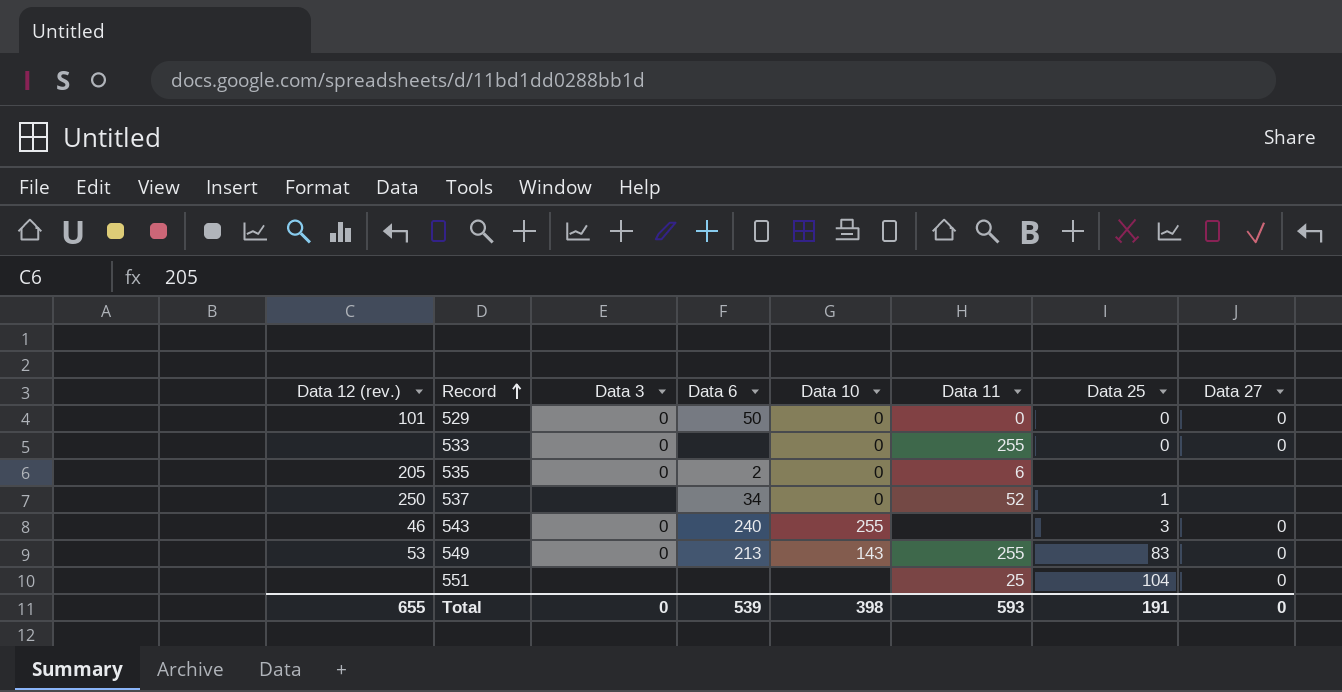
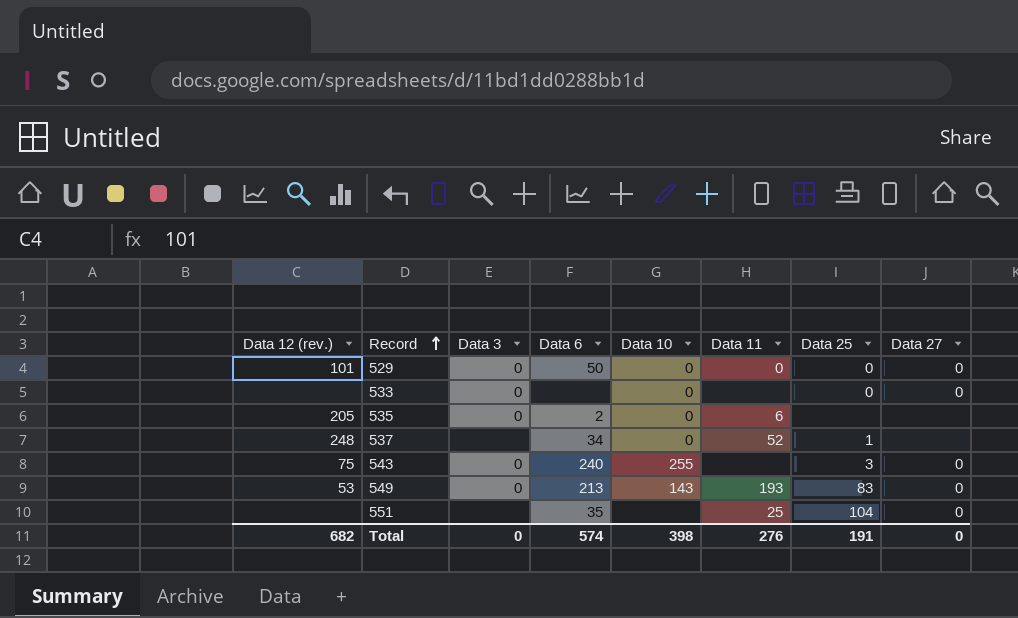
533 | Data 11: 255 -> none
537 | Data 12 (rev.): 250 -> 248
543 | Data 12 (rev.): 46 -> 75
549 | Data 11: 255 -> 193
551 | Data 6: none -> 35
Total | Data 12 (rev.): 655 -> 682
Total | Data 6: 539 -> 574
Total | Data 11: 593 -> 276

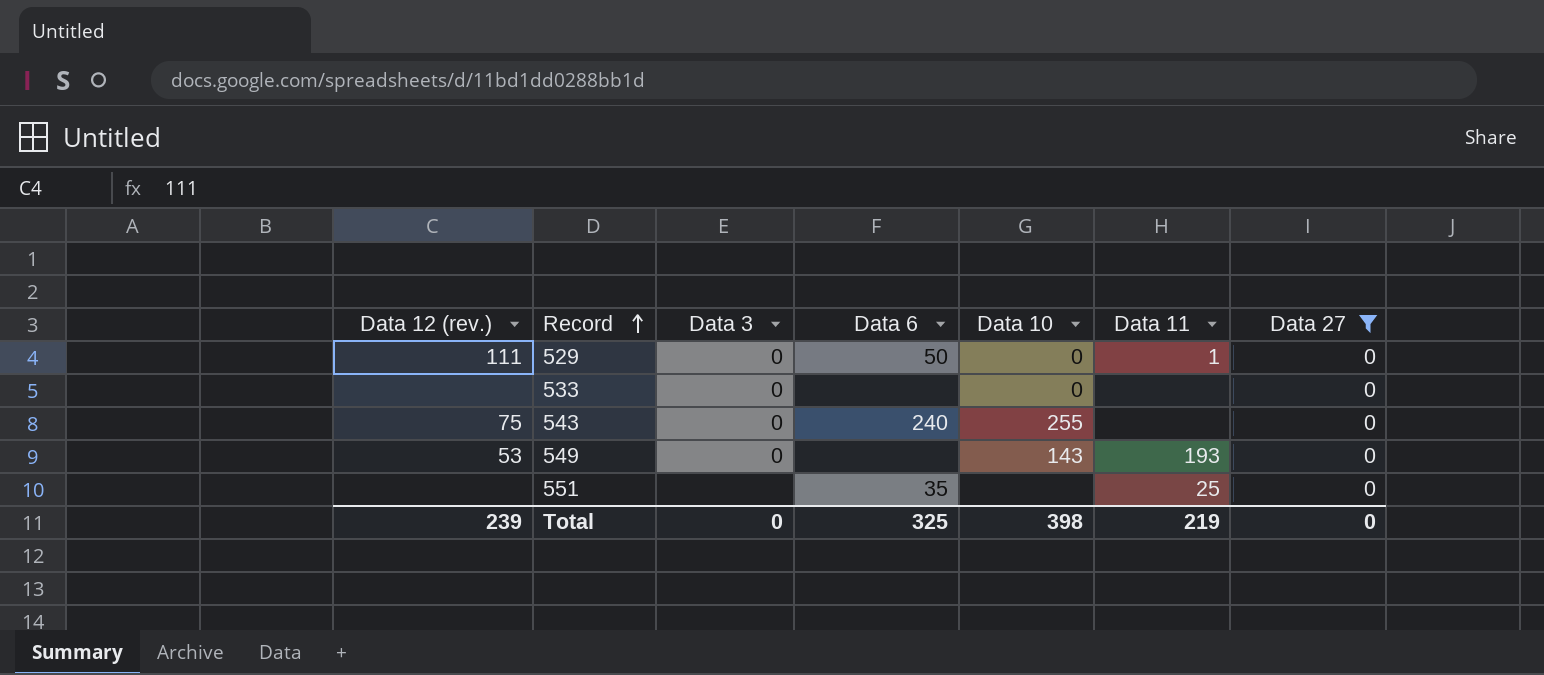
filter: none -> Data 27 = 0
column Data 25 | position: 7 -> none
529 | Data 12 (rev.): 101 -> 111
529 | Data 11: 0 -> 1
549 | Data 6: 213 -> none
Total | Data 12 (rev.): 682 -> 239
Total | Data 6: 574 -> 325
Total | Data 11: 276 -> 219

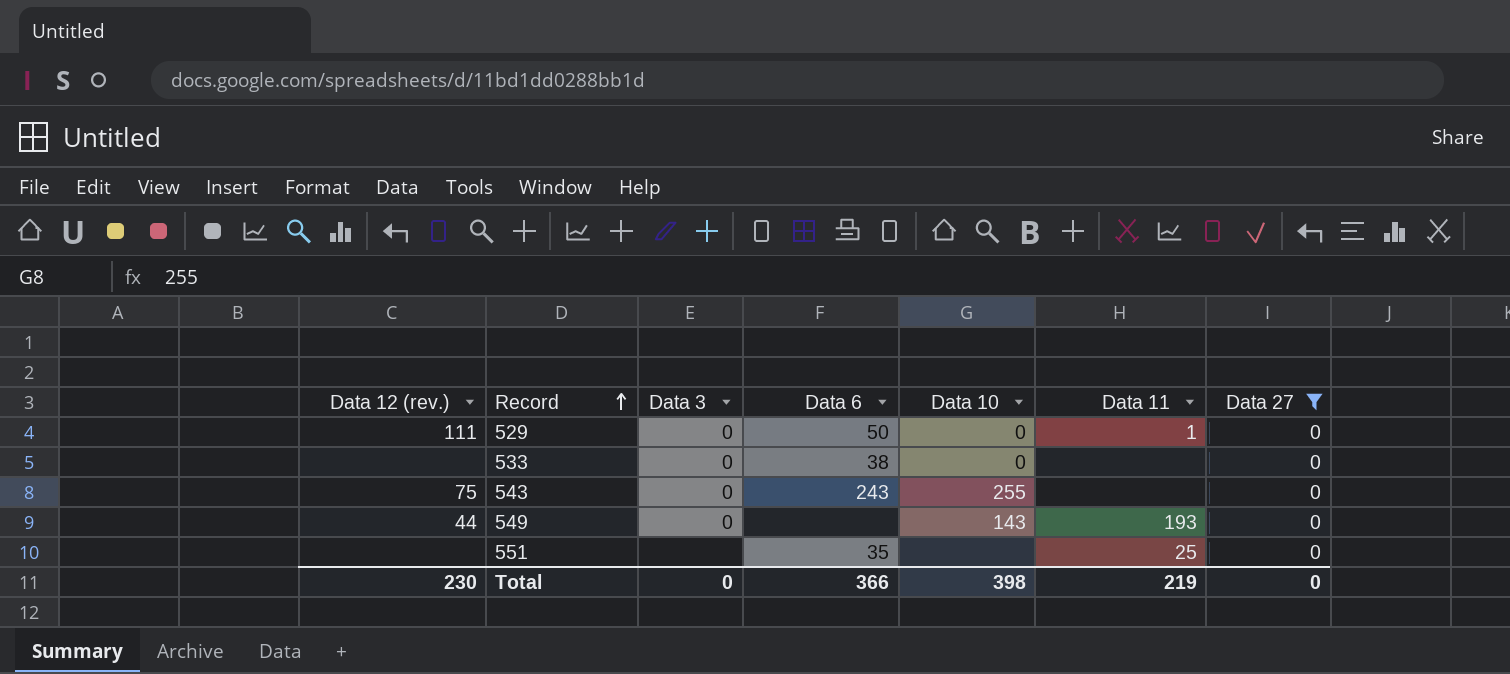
533 | Data 6: none -> 38
543 | Data 6: 240 -> 243
549 | Data 12 (rev.): 53 -> 44
Total | Data 12 (rev.): 239 -> 230
Total | Data 6: 325 -> 366

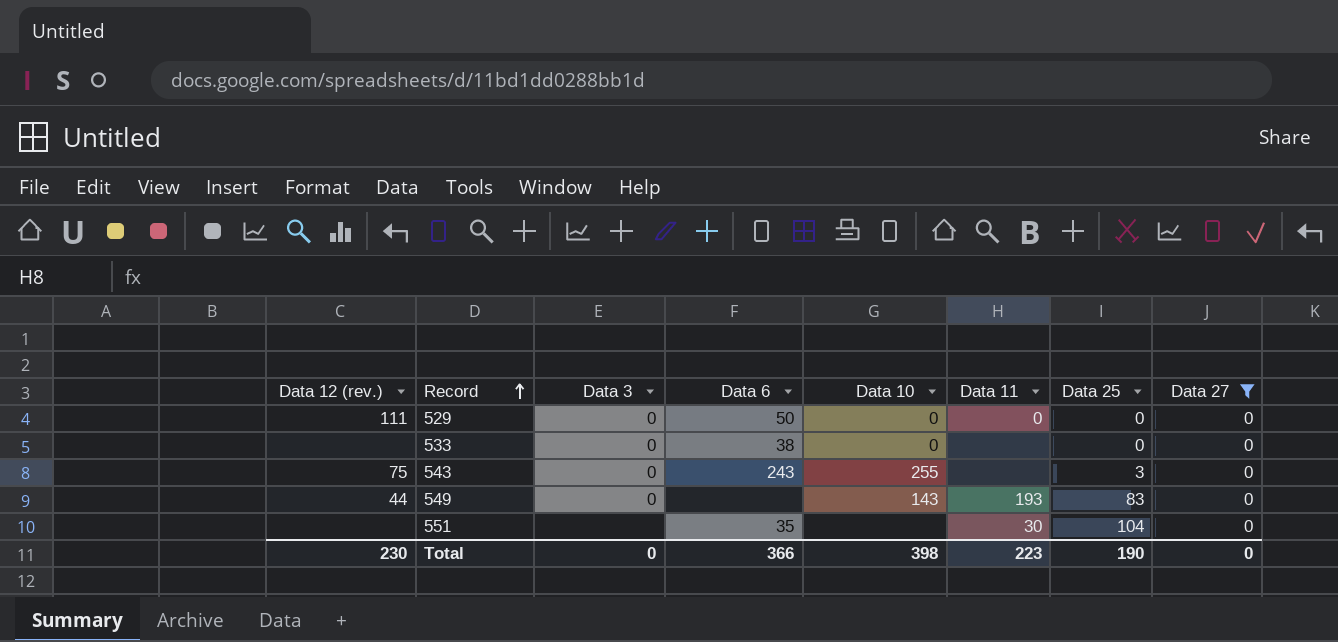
column Data 25 | position: none -> 7
529 | Data 11: 1 -> 0
551 | Data 11: 25 -> 30
Total | Data 11: 219 -> 223

